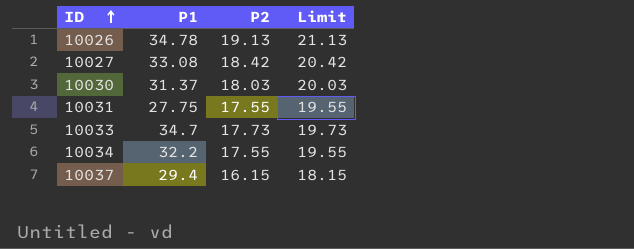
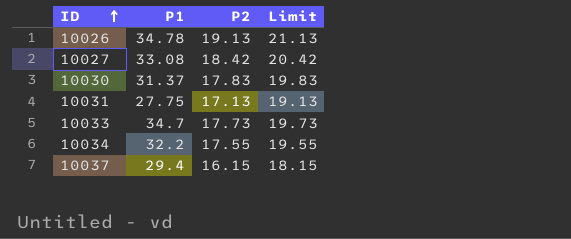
10030 | P2: 18.03 -> 17.83
10030 | Limit: 20.03 -> 19.83
10031 | P2: 17.55 -> 17.13
10031 | Limit: 19.55 -> 19.13

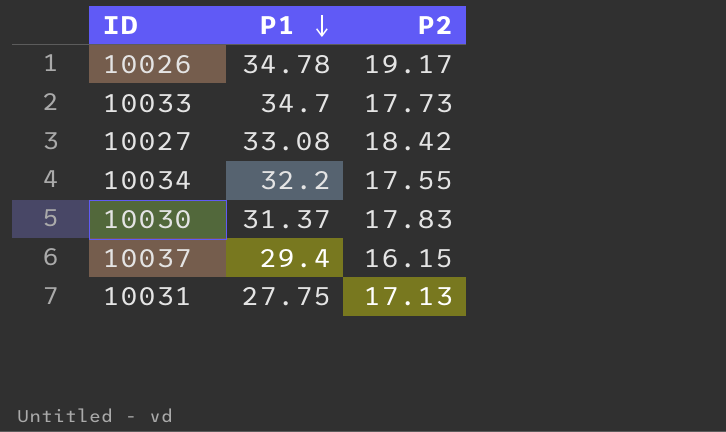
row order: ID ascending -> P1 descending
column Limit | formula: [P2] + 2 -> none
10026 | P2: 19.13 -> 19.17

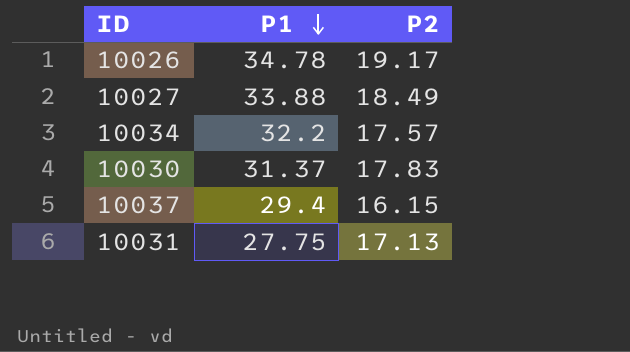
row 10033: 34.7 | 17.73 -> none
10027 | P1: 33.08 -> 33.88
10027 | P2: 18.42 -> 18.49
10034 | P2: 17.55 -> 17.57

